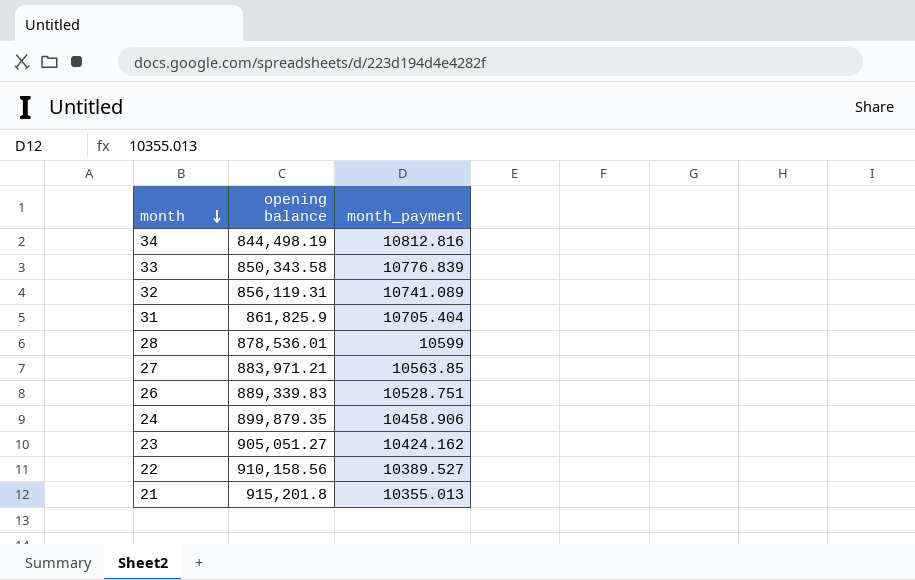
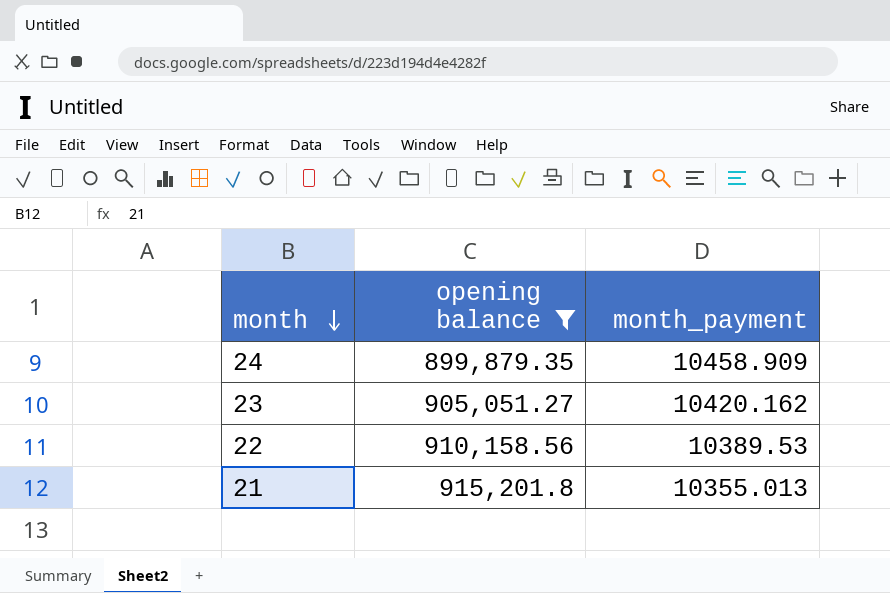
filter: none -> opening balance >= 899,879.35
24 | month_payment: 10458.906 -> 10458.909
23 | month_payment: 10424.162 -> 10420.162
22 | month_payment: 10389.527 -> 10389.53

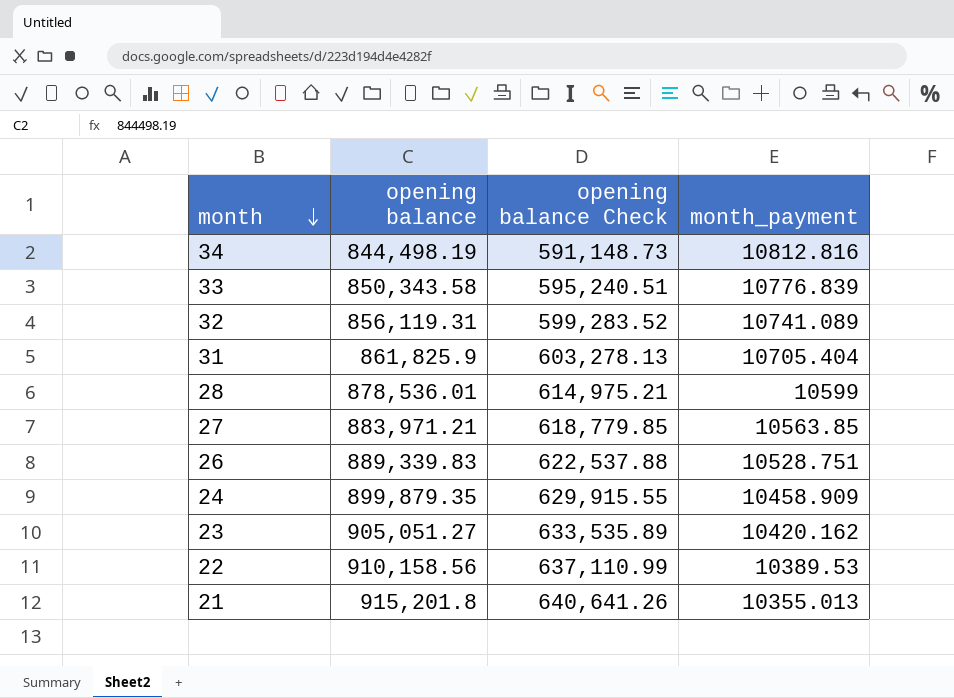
filter: opening balance >= 899,879.35 -> none
column opening balance Check | formula: none -> [opening balance] * 0.7

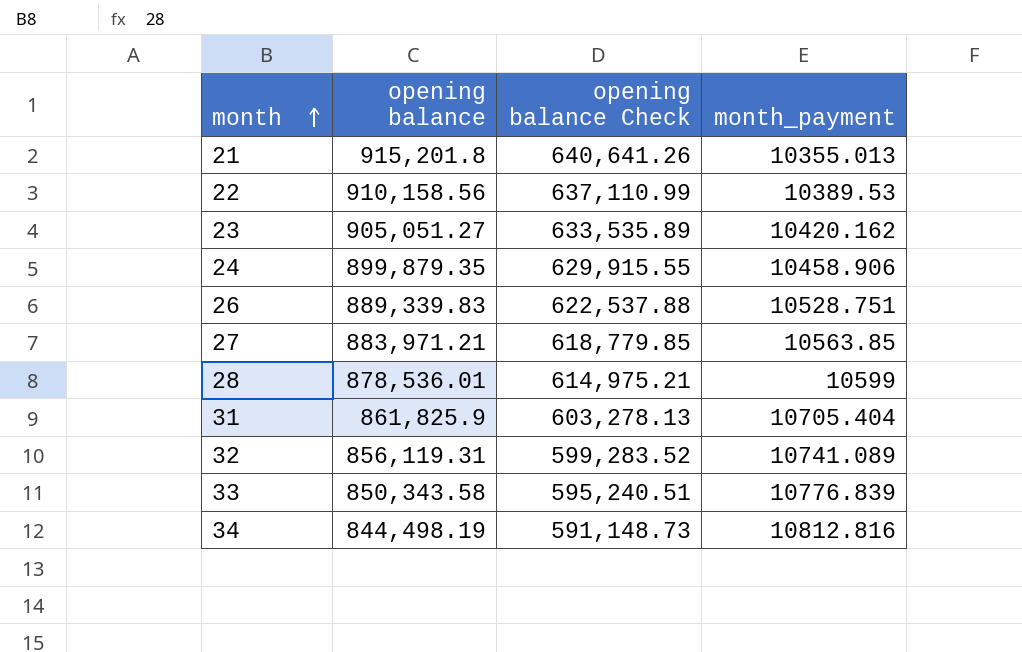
row order: month descending -> month ascending
24 | month_payment: 10458.909 -> 10458.906

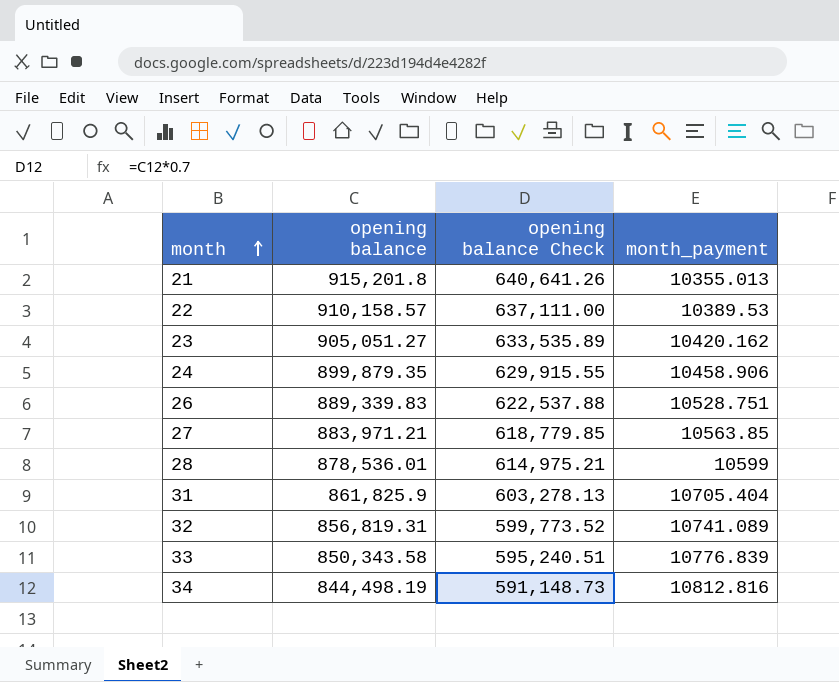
22 | opening balance: 910,158.56 -> 910,158.57
22 | opening balance Check: 637,110.99 -> 637,111.00
32 | opening balance: 856,119.31 -> 856,819.31
32 | opening balance Check: 599,283.52 -> 599,773.52

